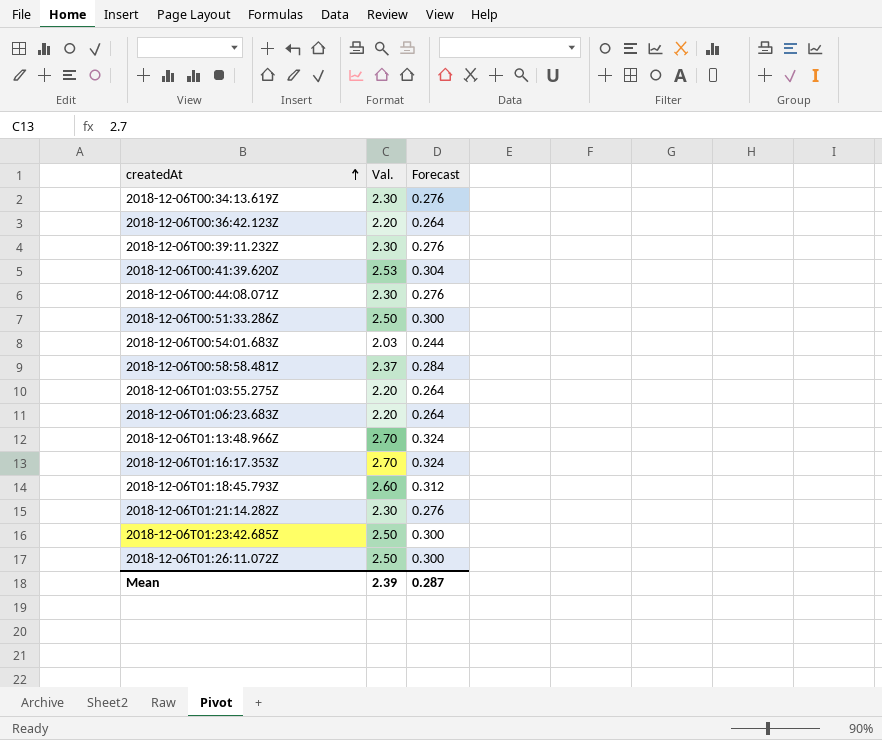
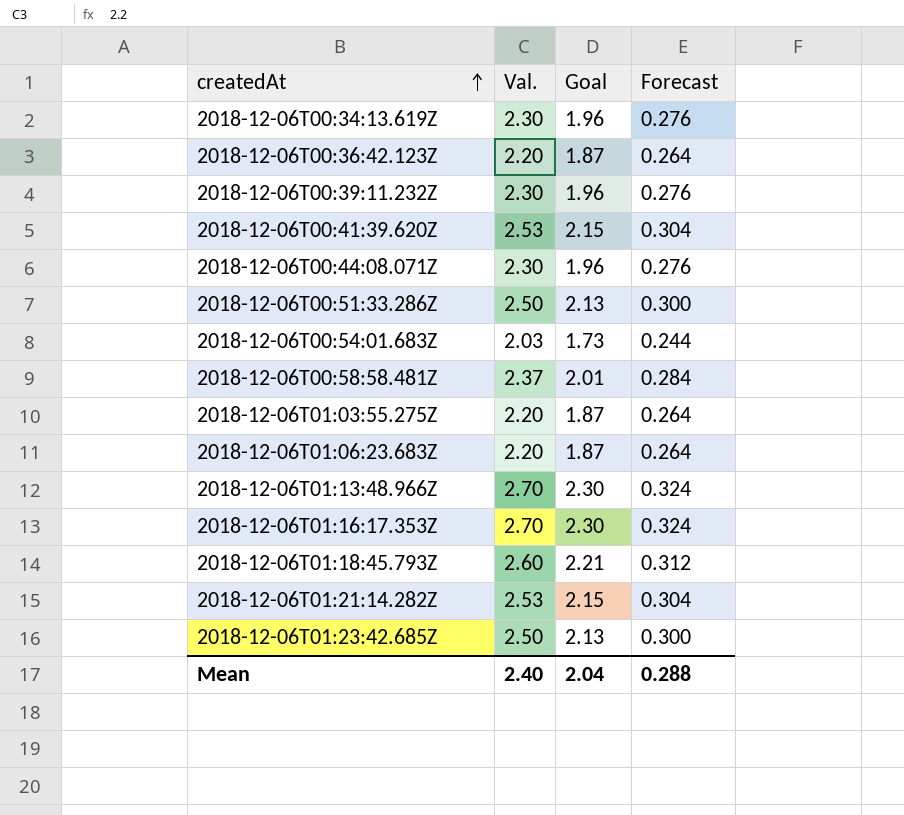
column Goal | formula: none -> [Val.] * 0.85
row 2018-12-06T01:26:11.072Z: 2.50 | 0.300 -> none
2018-12-06T01:21:14.282Z | Val.: 2.30 -> 2.53
2018-12-06T01:21:14.282Z | Forecast: 0.276 -> 0.304
Mean | Val.: 2.39 -> 2.40
Mean | Forecast: 0.287 -> 0.288

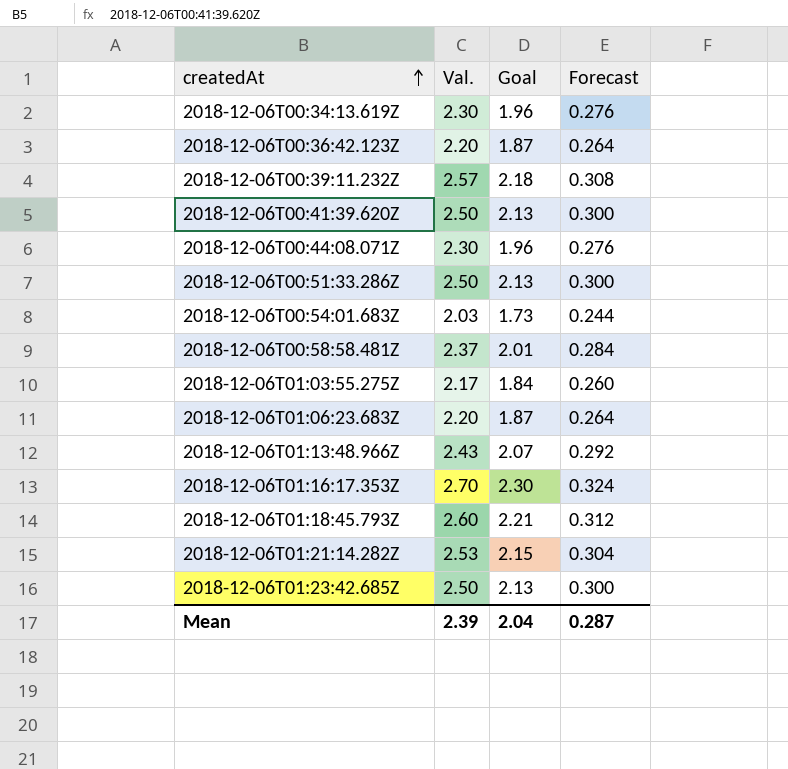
2018-12-06T00:39:11.232Z | Val.: 2.30 -> 2.57
2018-12-06T00:39:11.232Z | Goal: 1.96 -> 2.18
2018-12-06T00:39:11.232Z | Forecast: 0.276 -> 0.308
2018-12-06T00:41:39.620Z | Val.: 2.53 -> 2.50
2018-12-06T00:41:39.620Z | Goal: 2.15 -> 2.13
2018-12-06T00:41:39.620Z | Forecast: 0.304 -> 0.300
2018-12-06T01:03:55.275Z | Val.: 2.20 -> 2.17
2018-12-06T01:03:55.275Z | Goal: 1.87 -> 1.84
2018-12-06T01:03:55.275Z | Forecast: 0.264 -> 0.260
2018-12-06T01:13:48.966Z | Val.: 2.70 -> 2.43
2018-12-06T01:13:48.966Z | Goal: 2.30 -> 2.07
2018-12-06T01:13:48.966Z | Forecast: 0.324 -> 0.292
Mean | Val.: 2.40 -> 2.39
Mean | Forecast: 0.288 -> 0.287

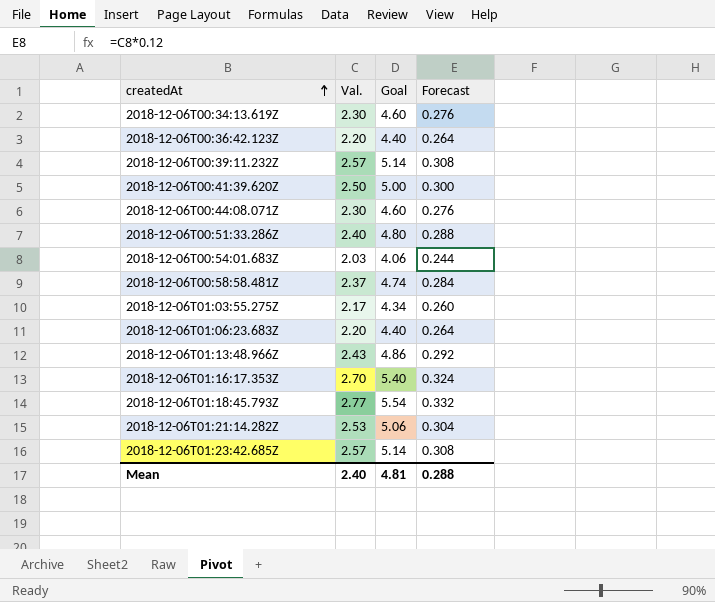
column Goal | formula: [Val.] * 0.85 -> [Val.] * 2
2018-12-06T00:51:33.286Z | Val.: 2.50 -> 2.40
2018-12-06T00:51:33.286Z | Forecast: 0.300 -> 0.288
2018-12-06T01:18:45.793Z | Val.: 2.60 -> 2.77
2018-12-06T01:18:45.793Z | Forecast: 0.312 -> 0.332
2018-12-06T01:23:42.685Z | Val.: 2.50 -> 2.57
2018-12-06T01:23:42.685Z | Forecast: 0.300 -> 0.308
Mean | Val.: 2.39 -> 2.40
Mean | Goal: 2.04 -> 4.81
Mean | Forecast: 0.287 -> 0.288

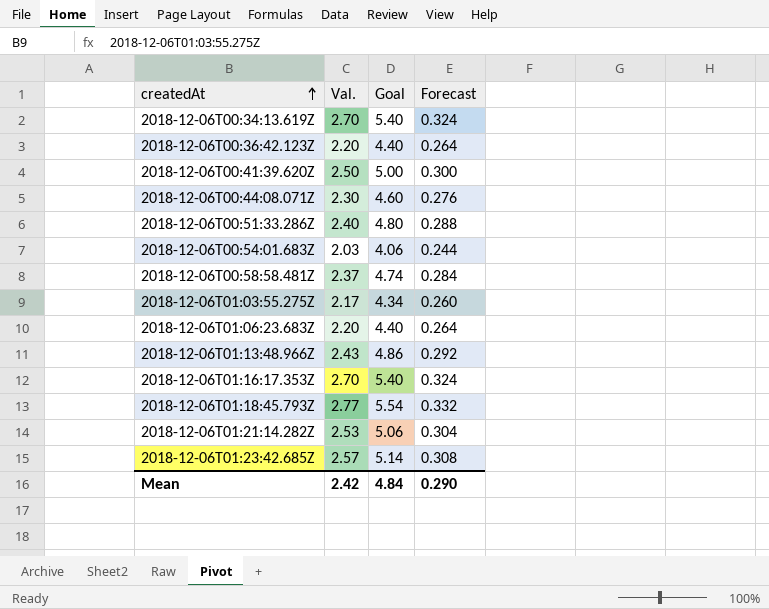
row 2018-12-06T00:39:11.232Z: 2.57 | 5.14 | 0.308 -> none
2018-12-06T00:34:13.619Z | Val.: 2.30 -> 2.70
2018-12-06T00:34:13.619Z | Goal: 4.60 -> 5.40
2018-12-06T00:34:13.619Z | Forecast: 0.276 -> 0.324
Mean | Val.: 2.40 -> 2.42
Mean | Goal: 4.81 -> 4.84
Mean | Forecast: 0.288 -> 0.290

